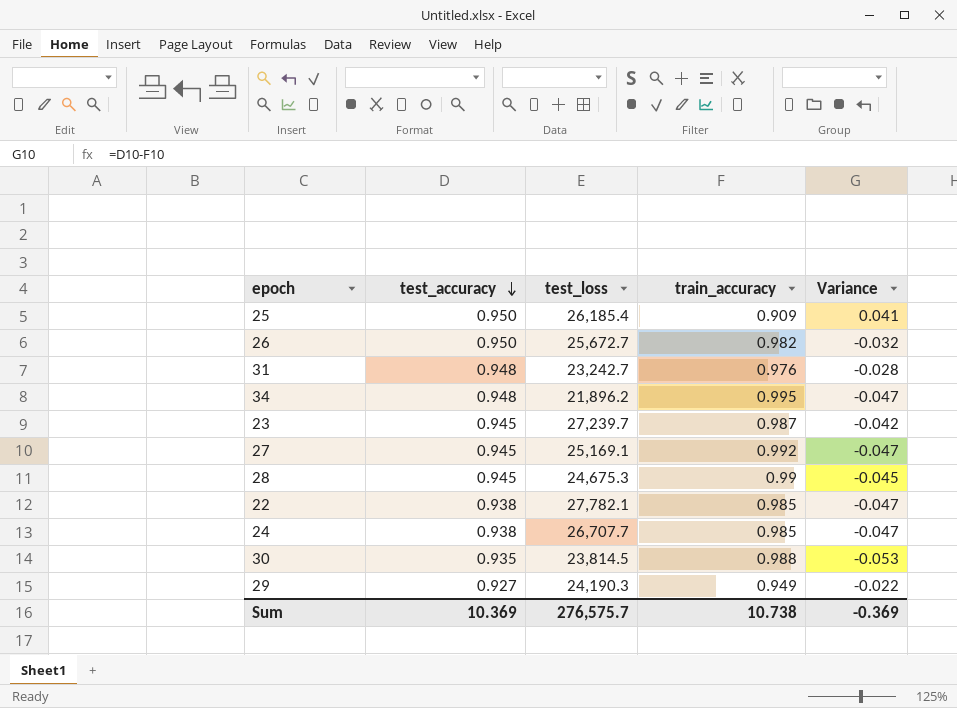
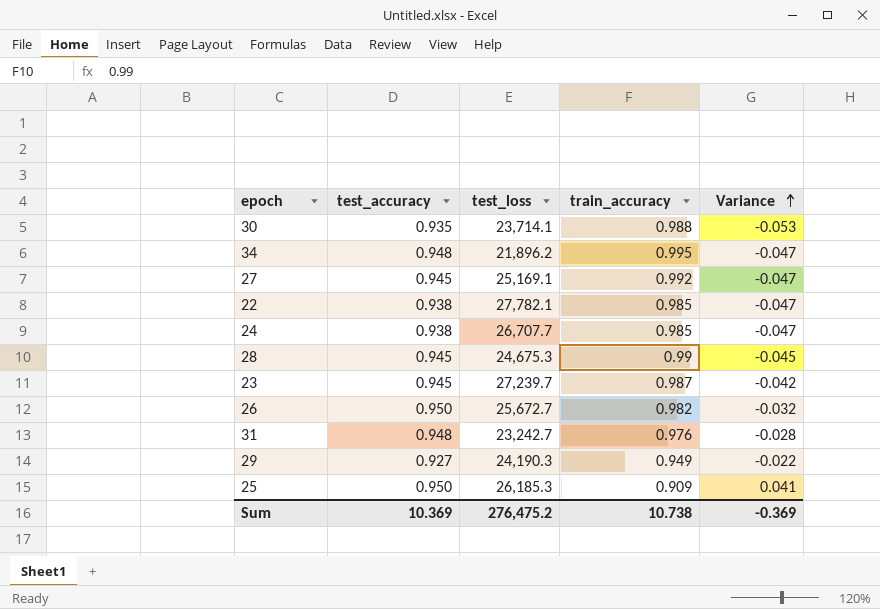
row order: test_accuracy descending -> Variance ascending
30 | test_loss: 23,814.5 -> 23,714.1
25 | test_loss: 26,185.4 -> 26,185.3
Sum | test_loss: 276,575.7 -> 276,475.2

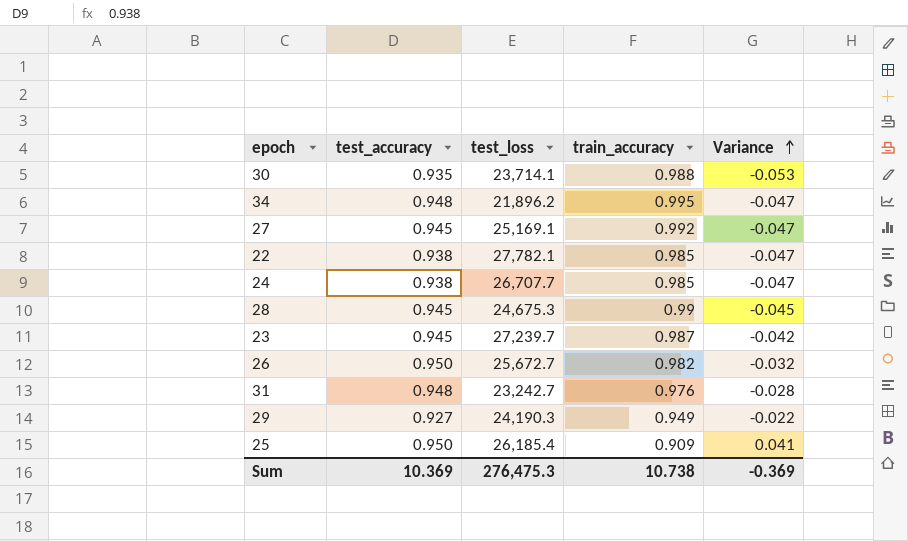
25 | test_loss: 26,185.3 -> 26,185.4
Sum | test_loss: 276,475.2 -> 276,475.3

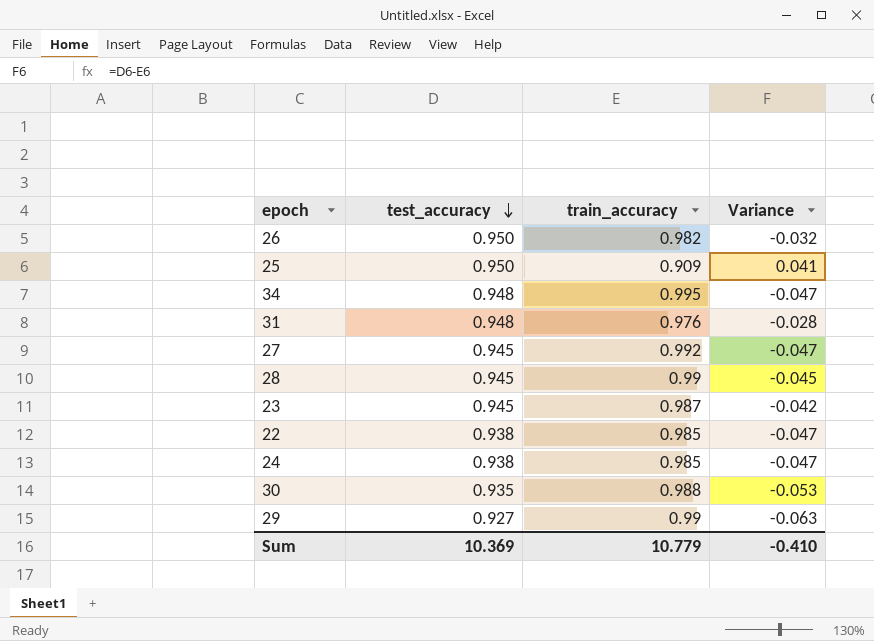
row order: Variance ascending -> test_accuracy descending
column test_loss | position: 3 -> none
29 | train_accuracy: 0.949 -> 0.99
29 | Variance: -0.022 -> -0.063
Sum | train_accuracy: 10.738 -> 10.779
Sum | Variance: -0.369 -> -0.410

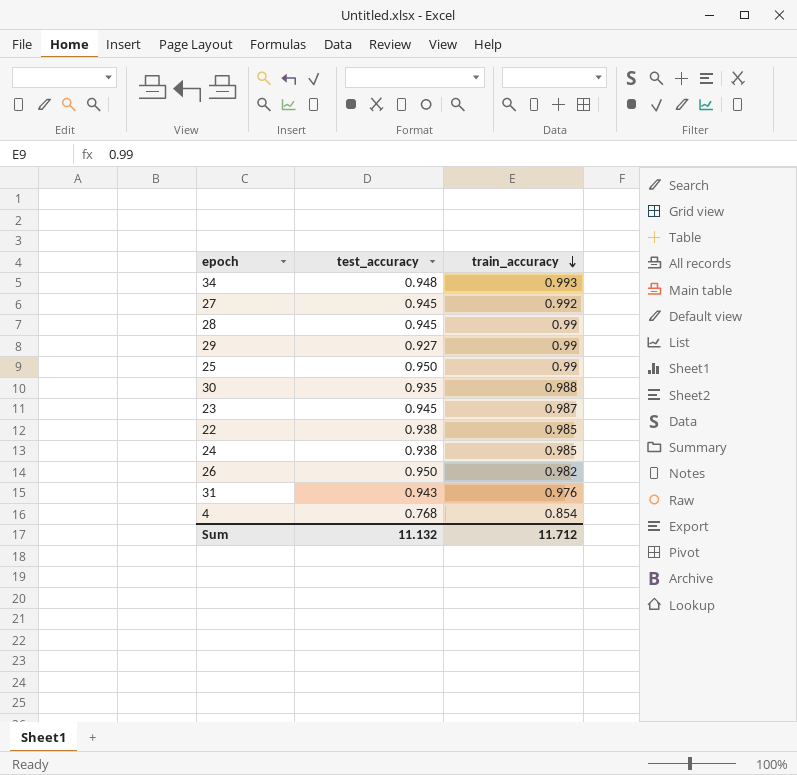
row order: test_accuracy descending -> train_accuracy descending
column Variance | formula: [test_accuracy] - [train_accuracy] -> none
34 | train_accuracy: 0.995 -> 0.993
25 | train_accuracy: 0.909 -> 0.99
31 | test_accuracy: 0.948 -> 0.943
row 4: none -> 0.768 | 0.854
Sum | test_accuracy: 10.369 -> 11.132
Sum | train_accuracy: 10.779 -> 11.712

